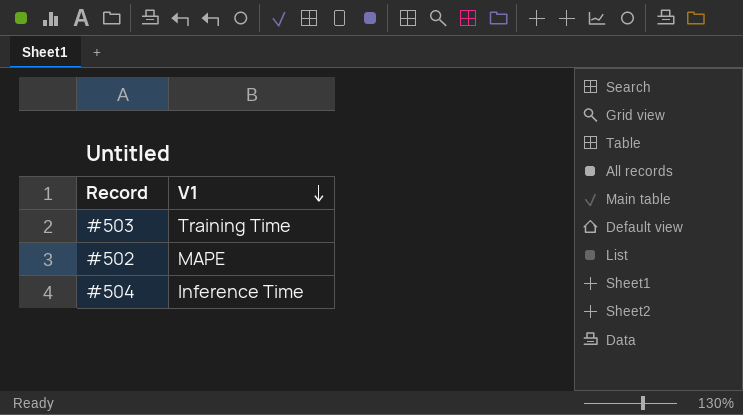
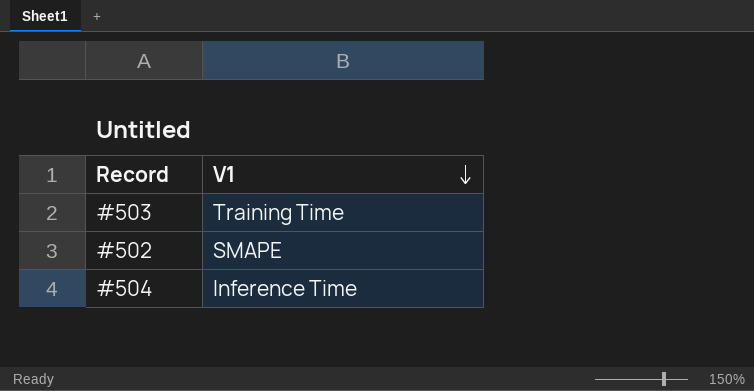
#502 | V1: MAPE -> SMAPE

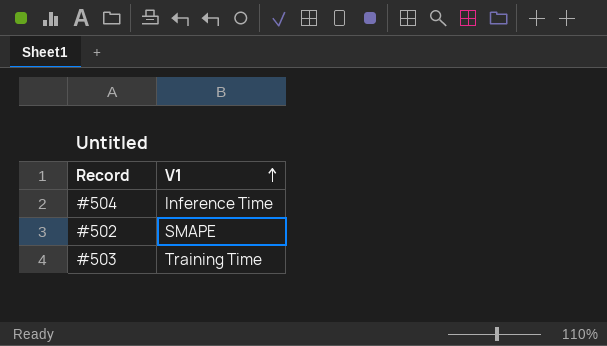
row order: V1 descending -> V1 ascending

